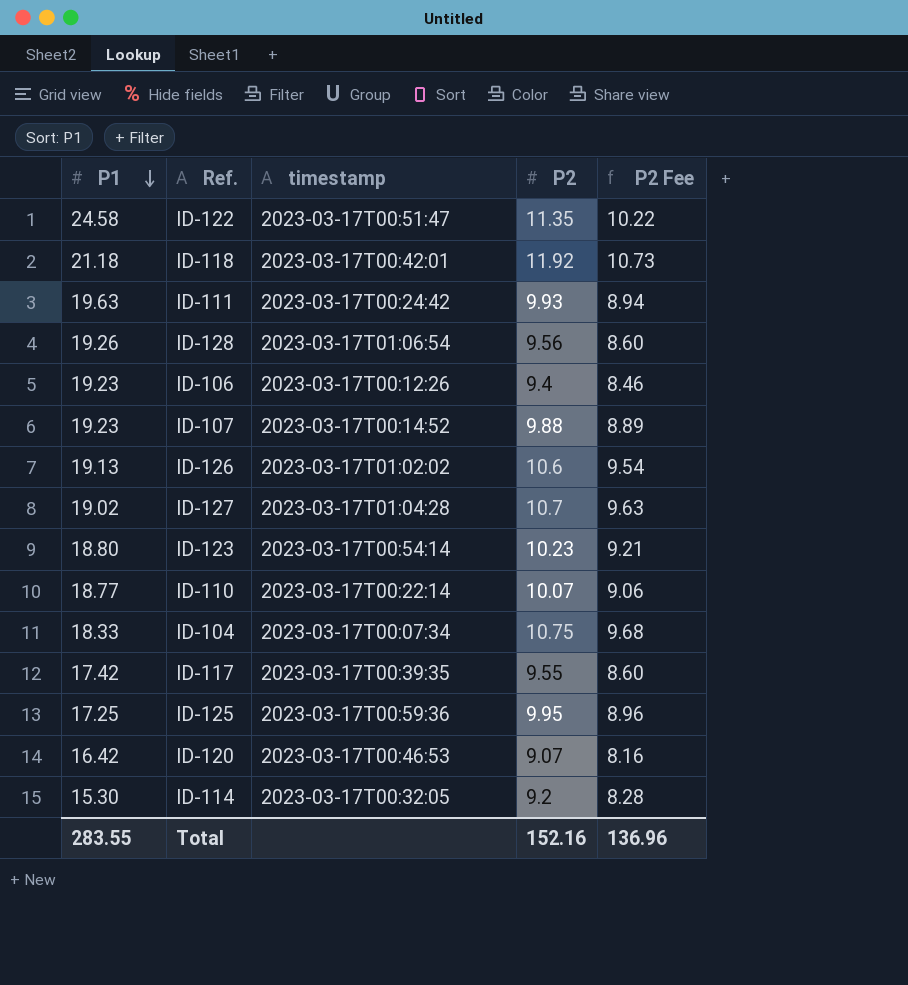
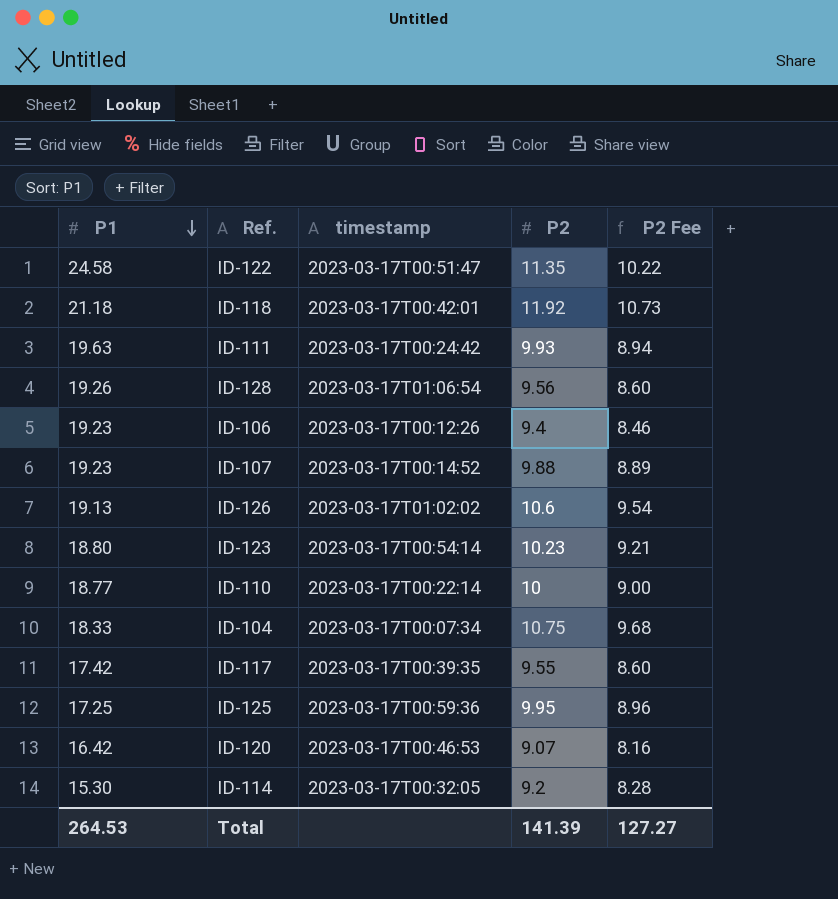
row ID-127: 19.02 | 2023-03-17T01:04:28 | 10.7 | 9.63 -> none
ID-110 | P2: 10.07 -> 10
ID-110 | P2 Fee: 9.06 -> 9.00
Total | P1: 283.55 -> 264.53
Total | P2: 152.16 -> 141.39
Total | P2 Fee: 136.96 -> 127.27

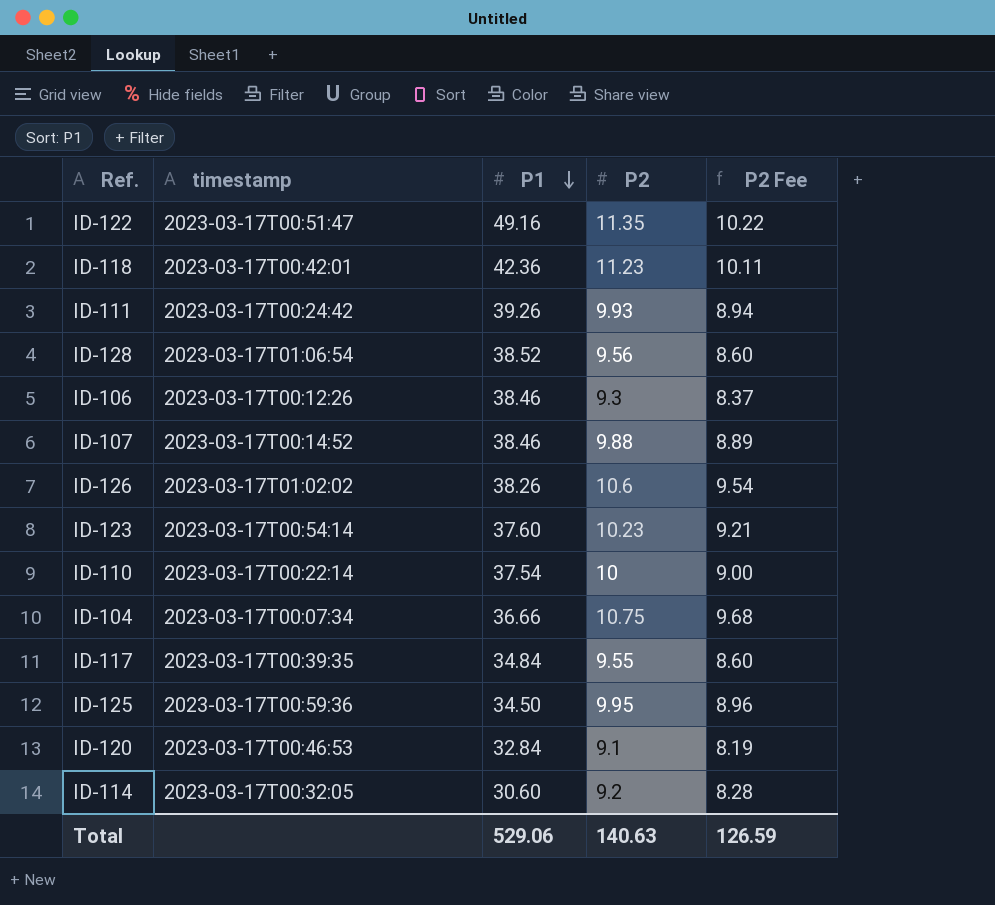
column P1 | position: 1 -> 3
ID-122 | P1: 24.58 -> 49.16
ID-118 | P1: 21.18 -> 42.36
ID-118 | P2: 11.92 -> 11.23
ID-118 | P2 Fee: 10.73 -> 10.11
ID-111 | P1: 19.63 -> 39.26
ID-128 | P1: 19.26 -> 38.52
ID-106 | P1: 19.23 -> 38.46
ID-106 | P2: 9.4 -> 9.3
ID-106 | P2 Fee: 8.46 -> 8.37
ID-107 | P1: 19.23 -> 38.46
ID-126 | P1: 19.13 -> 38.26
ID-123 | P1: 18.80 -> 37.60
ID-110 | P1: 18.77 -> 37.54
ID-104 | P1: 18.33 -> 36.66
ID-117 | P1: 17.42 -> 34.84
ID-125 | P1: 17.25 -> 34.50
ID-120 | P1: 16.42 -> 32.84
ID-120 | P2: 9.07 -> 9.1
ID-120 | P2 Fee: 8.16 -> 8.19
ID-114 | P1: 15.30 -> 30.60
Total | P1: 264.53 -> 529.06
Total | P2: 141.39 -> 140.63
Total | P2 Fee: 127.27 -> 126.59

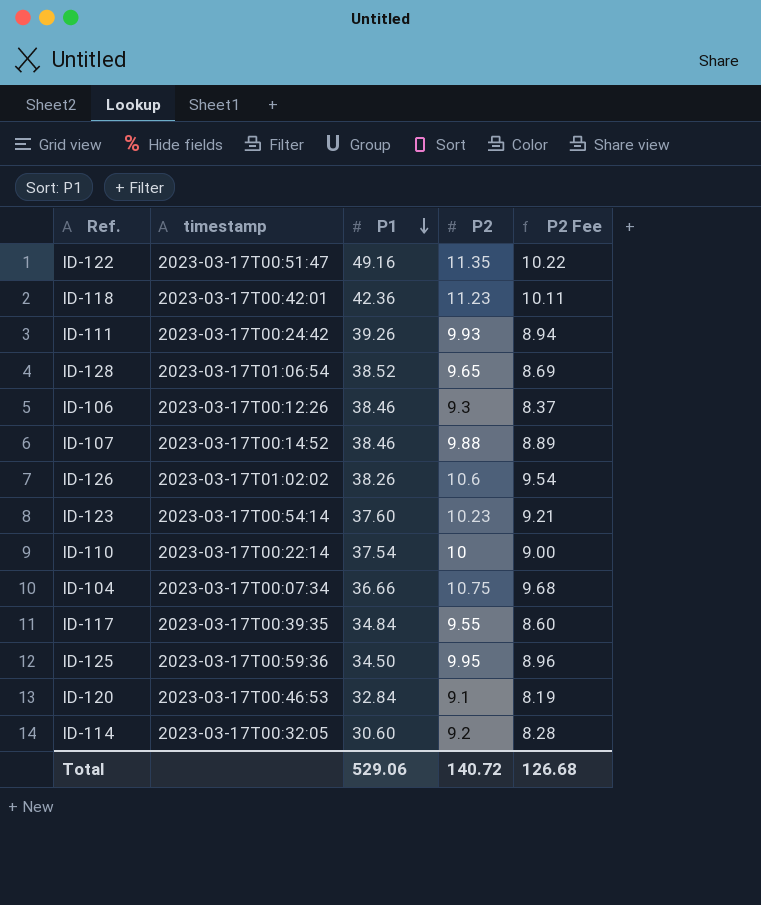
ID-128 | P2: 9.56 -> 9.65
ID-128 | P2 Fee: 8.60 -> 8.69
Total | P2: 140.63 -> 140.72
Total | P2 Fee: 126.59 -> 126.68

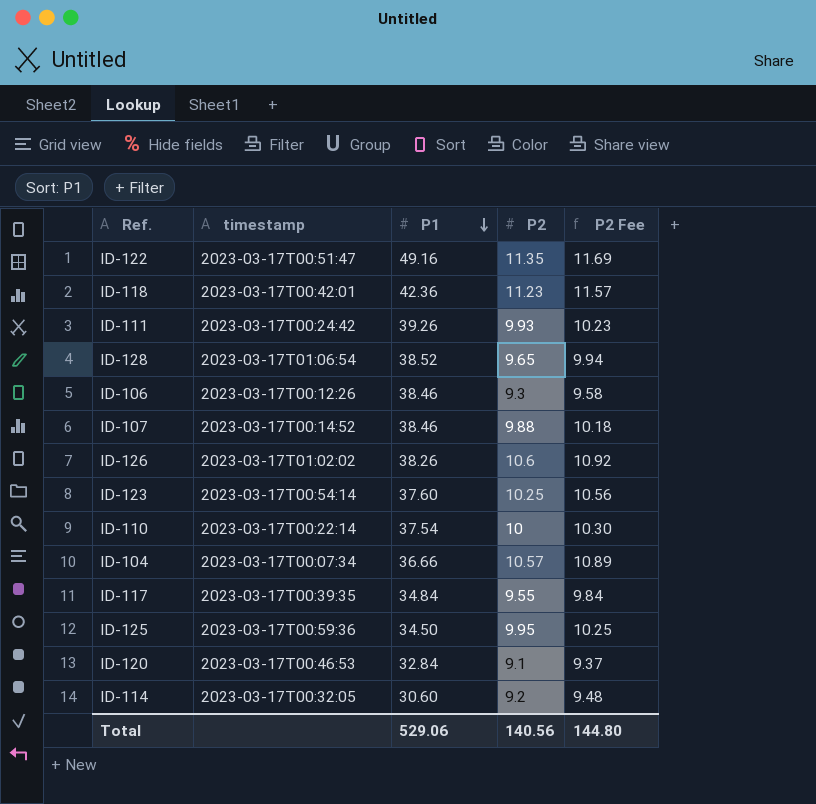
column P2 Fee | formula: [P2] * 0.9 -> [P2] * 1.03
ID-123 | P2: 10.23 -> 10.25
ID-104 | P2: 10.75 -> 10.57
Total | P2: 140.72 -> 140.56
Total | P2 Fee: 126.68 -> 144.80

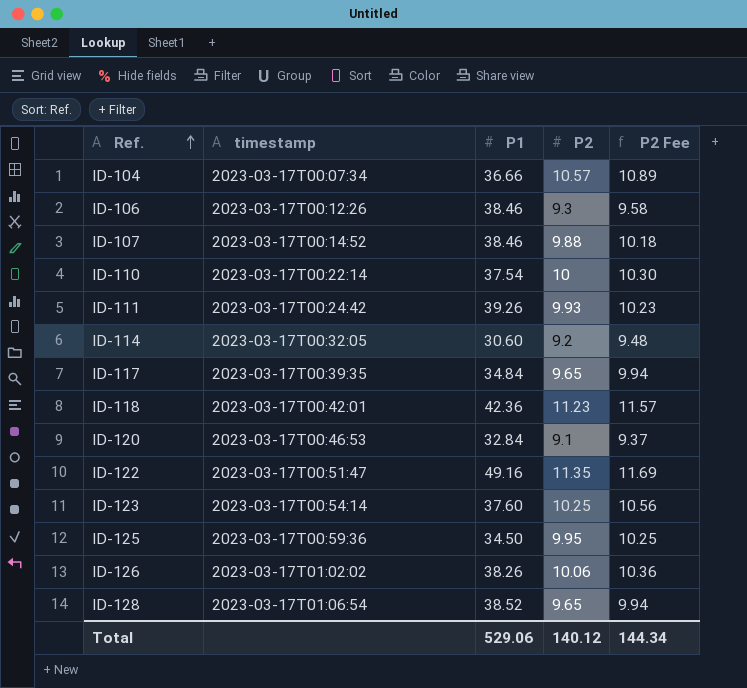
row order: P1 descending -> Ref. ascending
ID-117 | P2: 9.55 -> 9.65
ID-117 | P2 Fee: 9.84 -> 9.94
ID-126 | P2: 10.6 -> 10.06
ID-126 | P2 Fee: 10.92 -> 10.36
Total | P2: 140.56 -> 140.12
Total | P2 Fee: 144.80 -> 144.34

